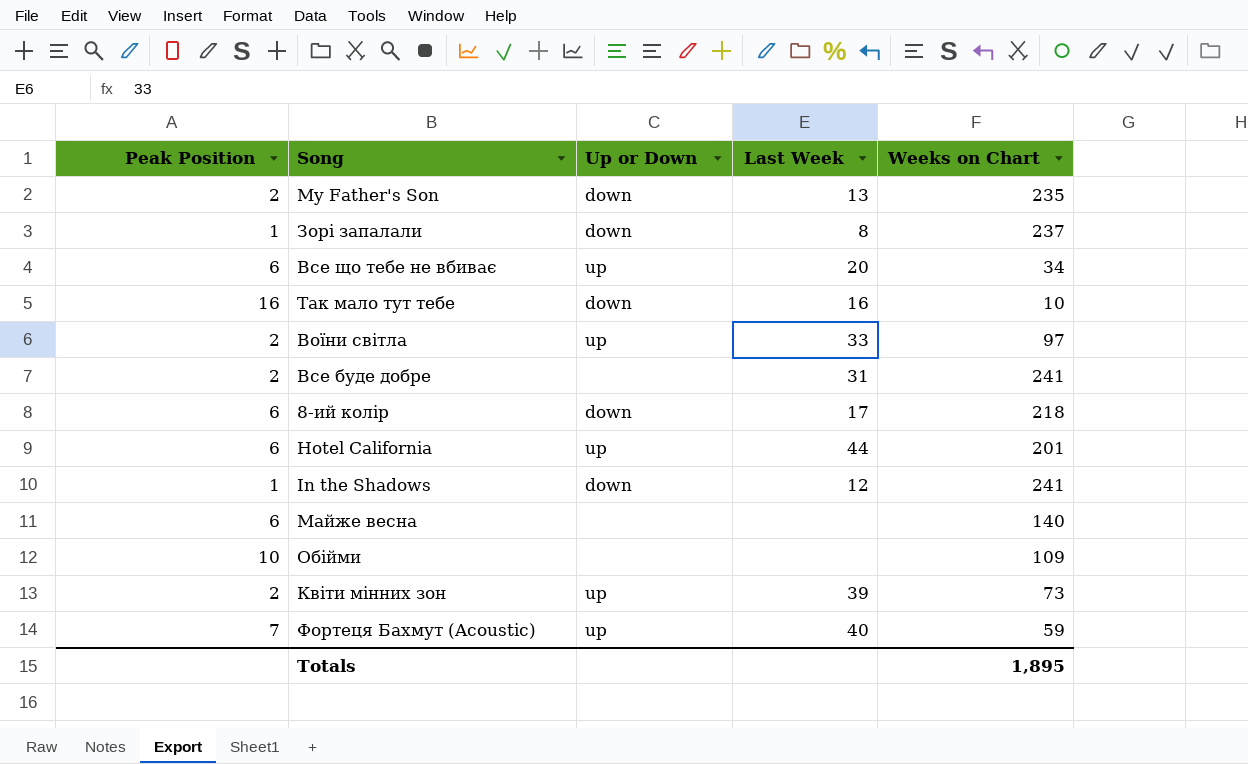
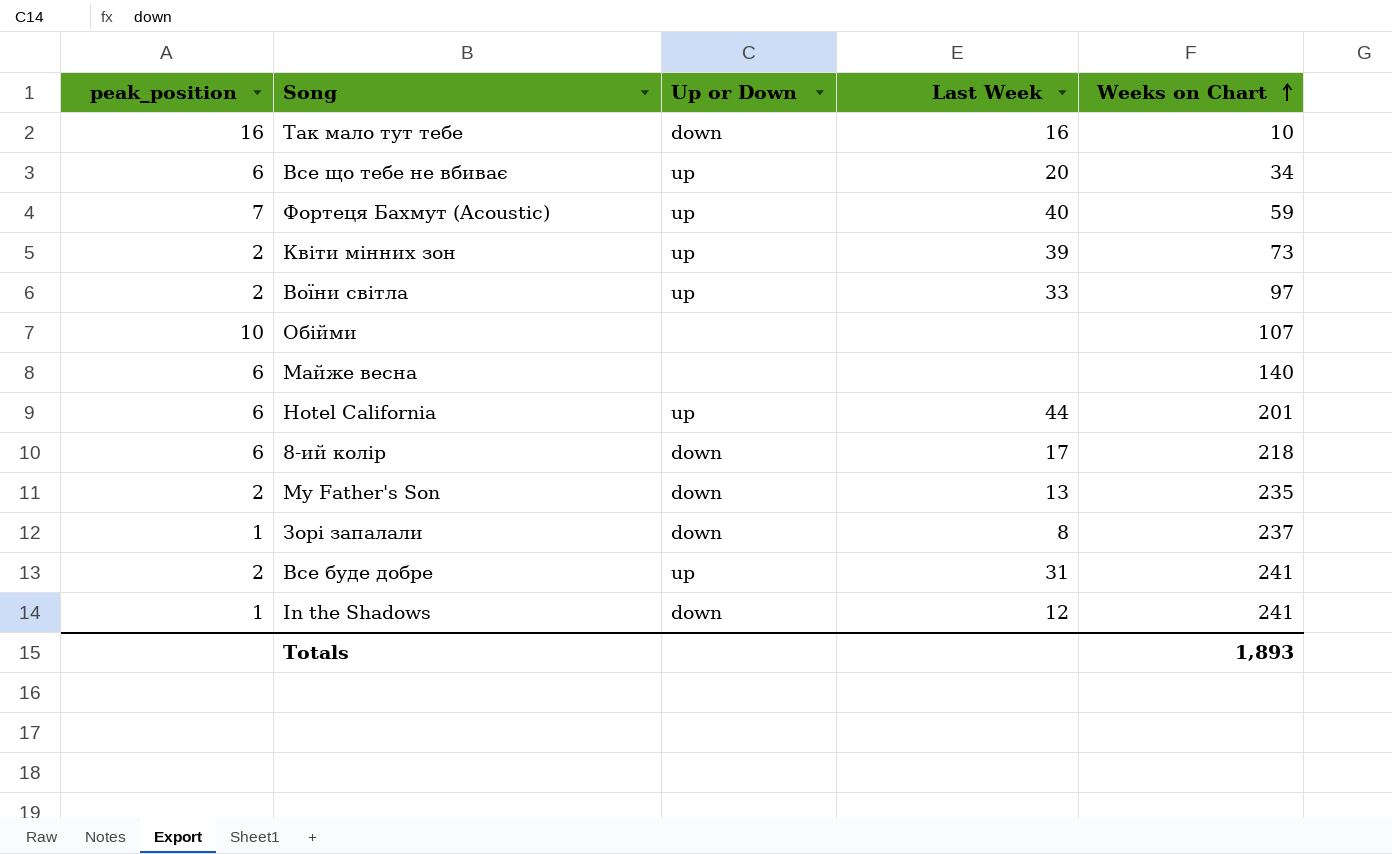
row order: none -> Weeks on Chart ascending
column name: Peak Position -> peak_position
Обійми | Weeks on Chart: 109 -> 107
Все буде добре | Up or Down: none -> up
Totals | Weeks on Chart: 1,895 -> 1,893

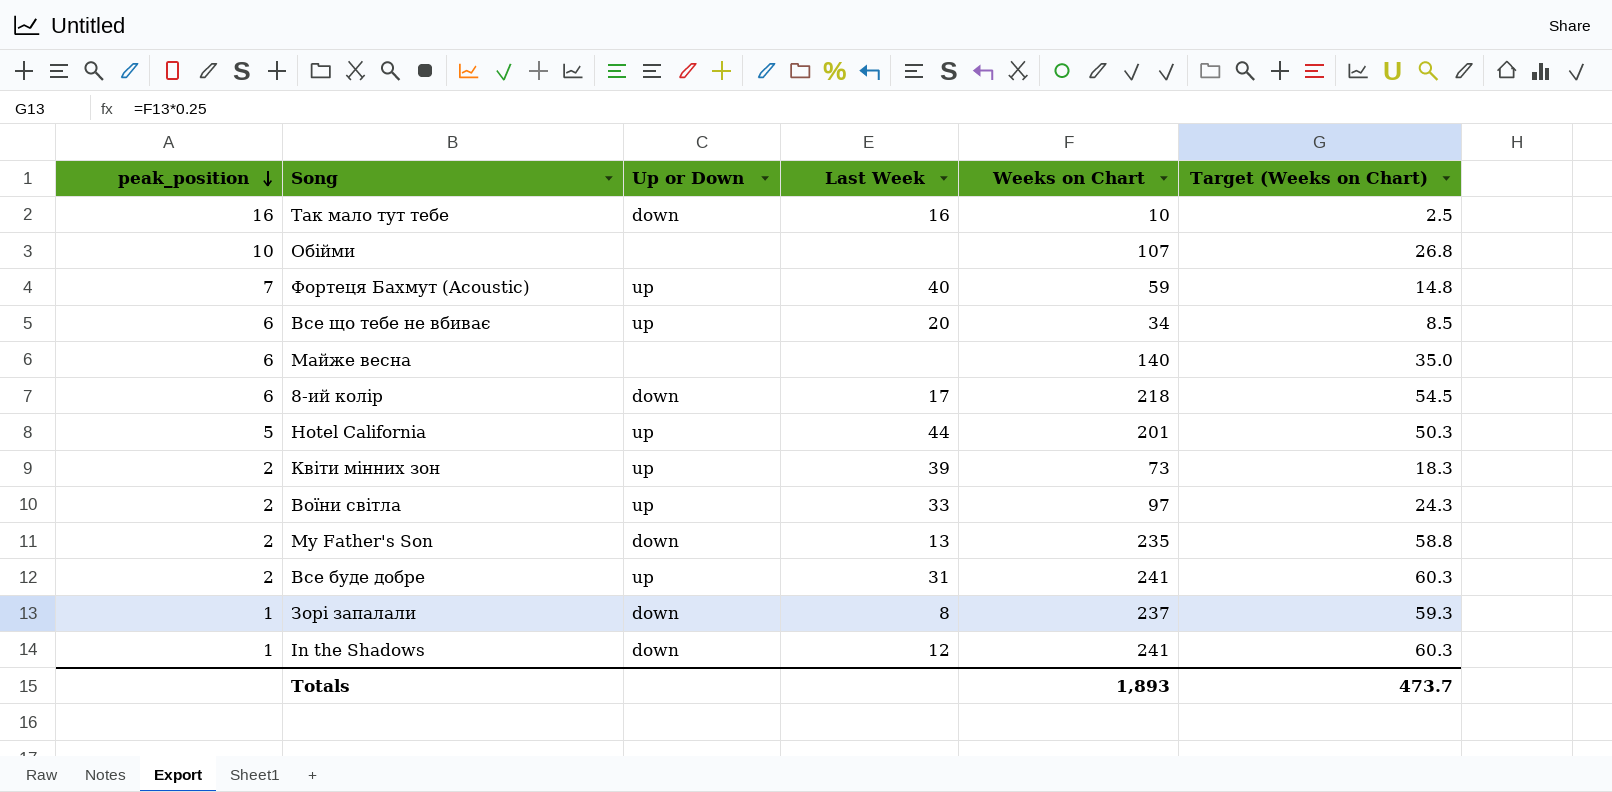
row order: Weeks on Chart ascending -> peak_position descending
column Target (Weeks on Chart) | formula: none -> [Weeks on Chart] * 0.25
Hotel California | peak_position: 6 -> 5

